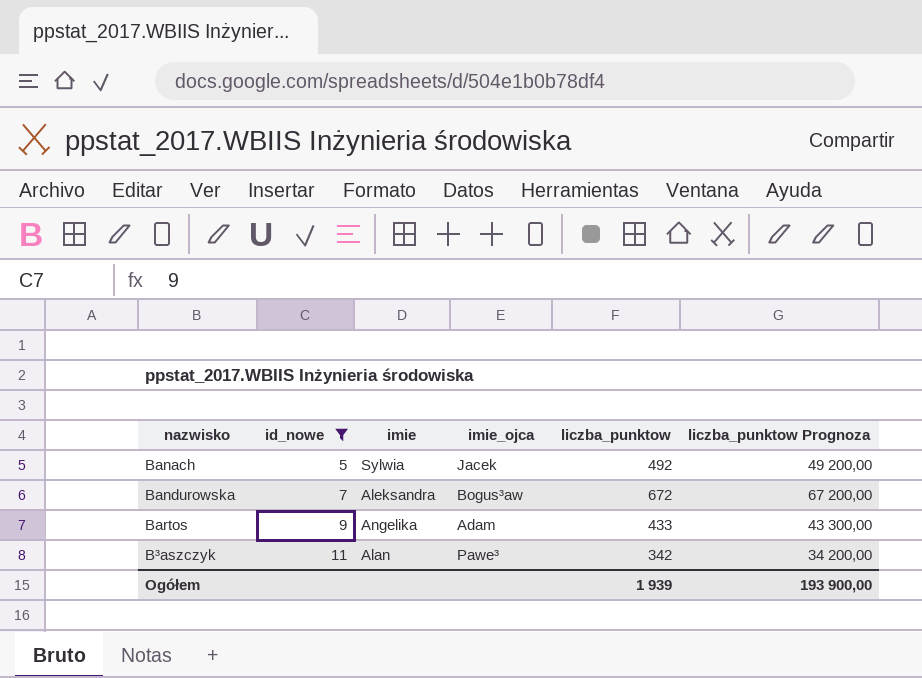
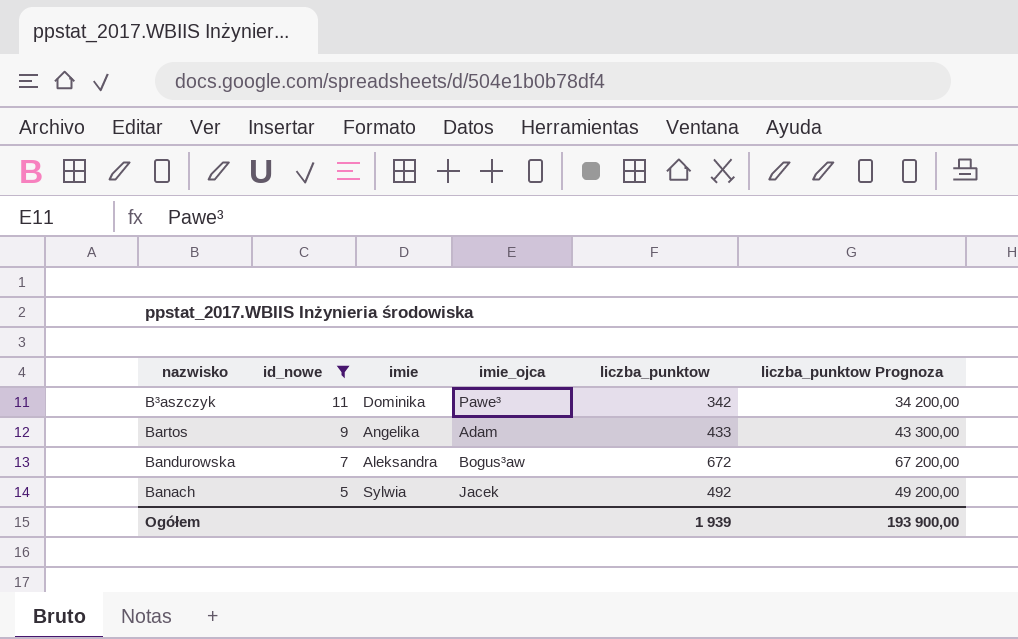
row order: id_nowe ascending -> id_nowe descending
B³aszczyk | imie: Alan -> Dominika

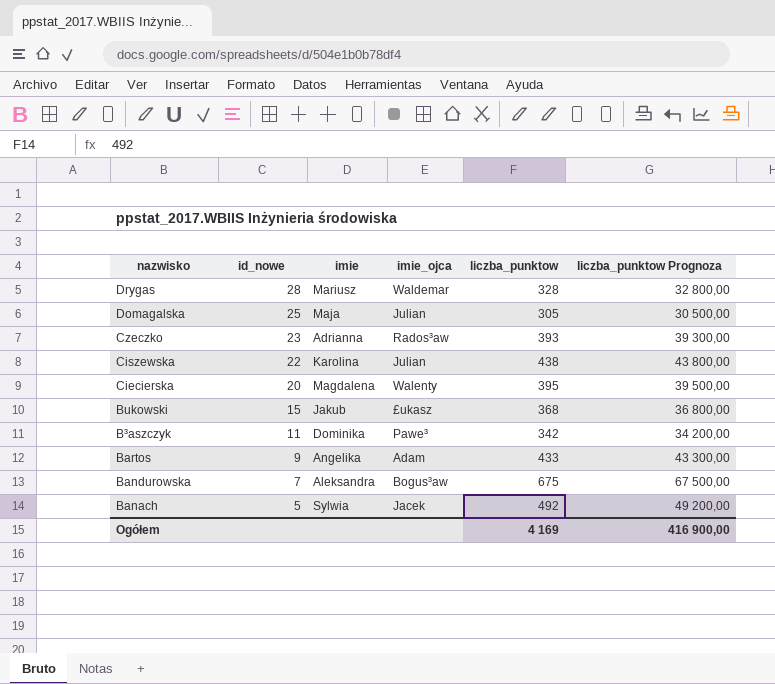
filter: id_nowe <= 11 -> none
Bandurowska | liczba_punktow: 672 -> 675
Bandurowska | liczba_punktow Prognoza: 67 200,00 -> 67 500,00
Ogółem | liczba_punktow: 1 939 -> 4 169
Ogółem | liczba_punktow Prognoza: 193 900,00 -> 416 900,00

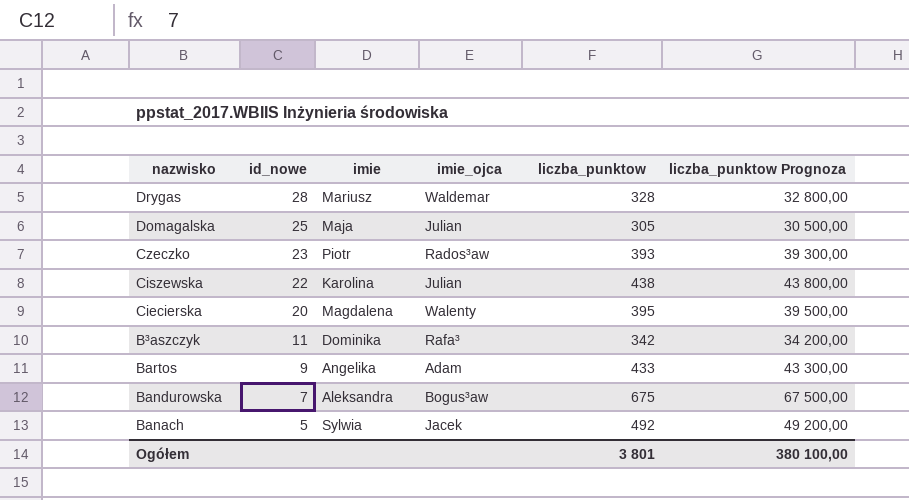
row Bukowski: 15 | Jakub | £ukasz | 368 | 36 800,00 -> none
Czeczko | imie: Adrianna -> Piotr
B³aszczyk | imie_ojca: Pawe³ -> Rafa³
Ogółem | liczba_punktow: 4 169 -> 3 801
Ogółem | liczba_punktow Prognoza: 416 900,00 -> 380 100,00

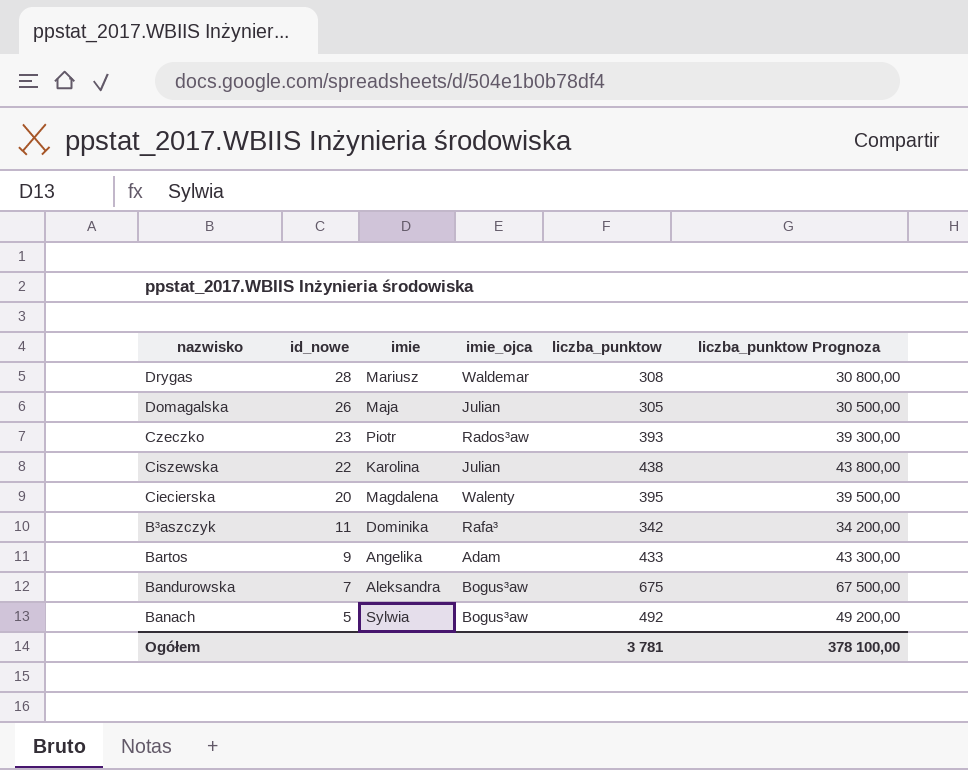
Drygas | liczba_punktow: 328 -> 308
Drygas | liczba_punktow Prognoza: 32 800,00 -> 30 800,00
Domagalska | id_nowe: 25 -> 26
Banach | imie_ojca: Jacek -> Bogus³aw
Ogółem | liczba_punktow: 3 801 -> 3 781
Ogółem | liczba_punktow Prognoza: 380 100,00 -> 378 100,00

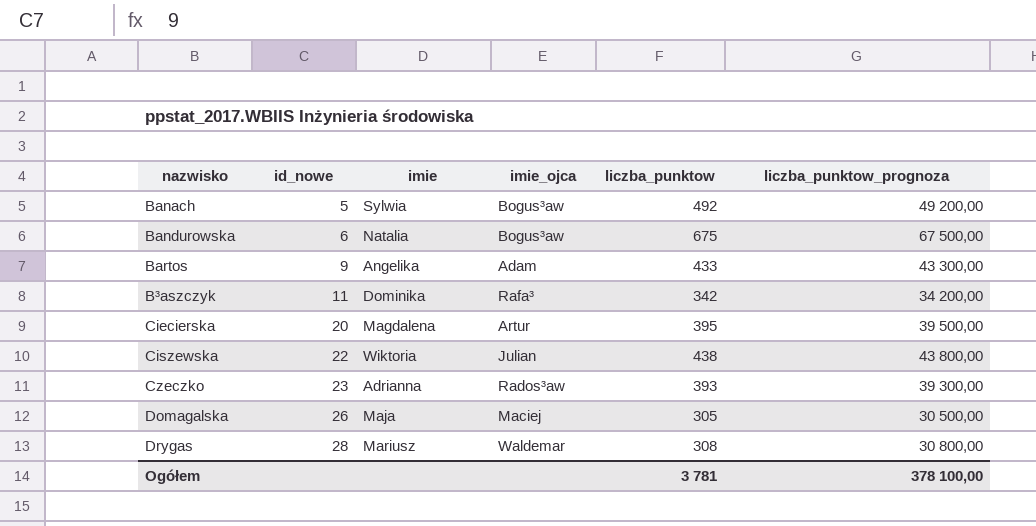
row order: id_nowe descending -> id_nowe ascending
column name: liczba_punktow Prognoza -> liczba_punktow_prognoza
Bandurowska | id_nowe: 7 -> 6
Bandurowska | imie: Aleksandra -> Natalia
Ciecierska | imie_ojca: Walenty -> Artur
Ciszewska | imie: Karolina -> Wiktoria
Czeczko | imie: Piotr -> Adrianna
Domagalska | imie_ojca: Julian -> Maciej

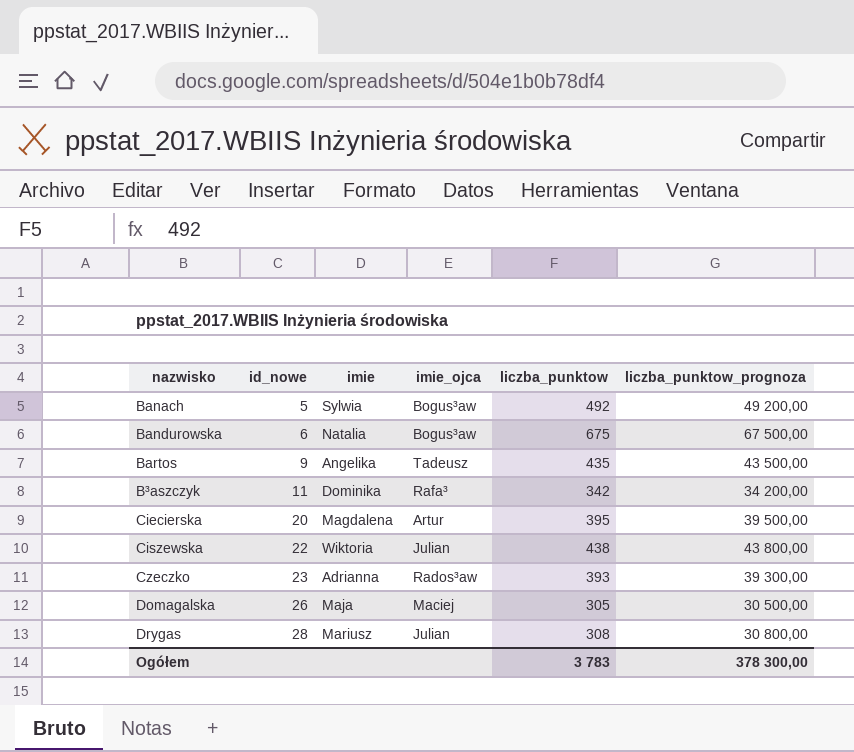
Bartos | imie_ojca: Adam -> Tadeusz
Bartos | liczba_punktow: 433 -> 435
Bartos | liczba_punktow_prognoza: 43 300,00 -> 43 500,00
Drygas | imie_ojca: Waldemar -> Julian
Ogółem | liczba_punktow: 3 781 -> 3 783
Ogółem | liczba_punktow_prognoza: 378 100,00 -> 378 300,00

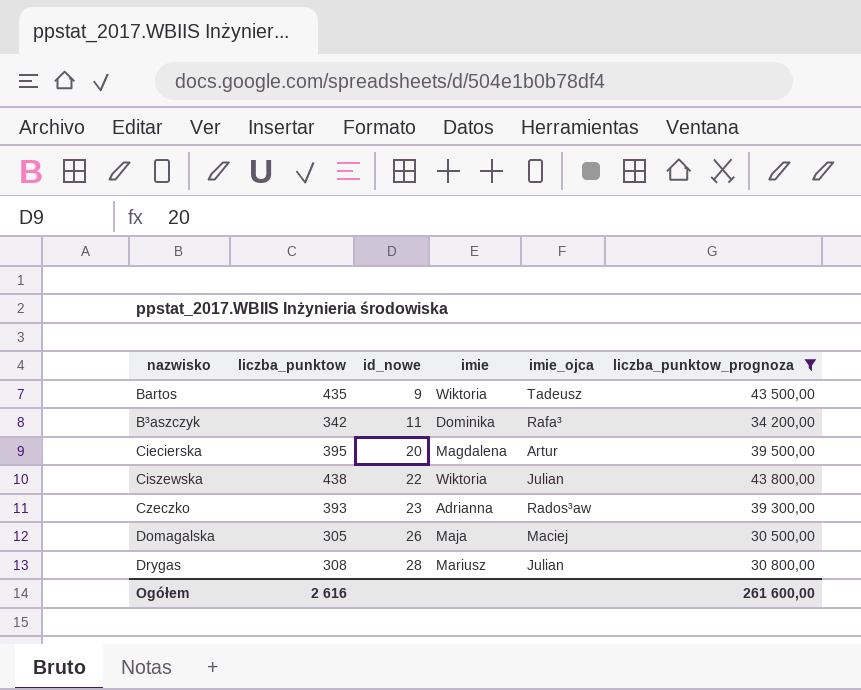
filter: none -> liczba_punktow_prognoza <= 43 800,00
column liczba_punktow | position: 5 -> 2
Bartos | imie: Angelika -> Wiktoria
Ogółem | liczba_punktow: 3 783 -> 2 616
Ogółem | liczba_punktow_prognoza: 378 300,00 -> 261 600,00

